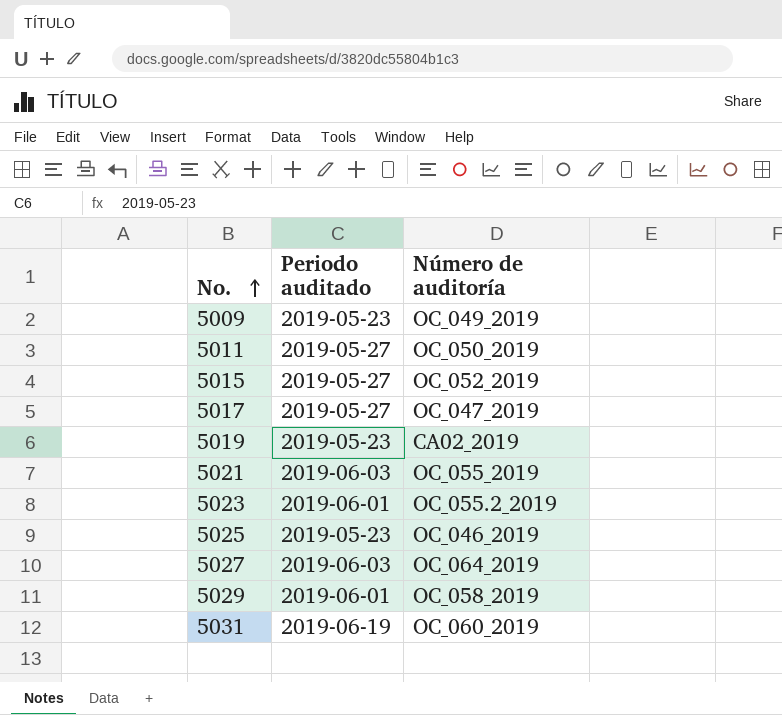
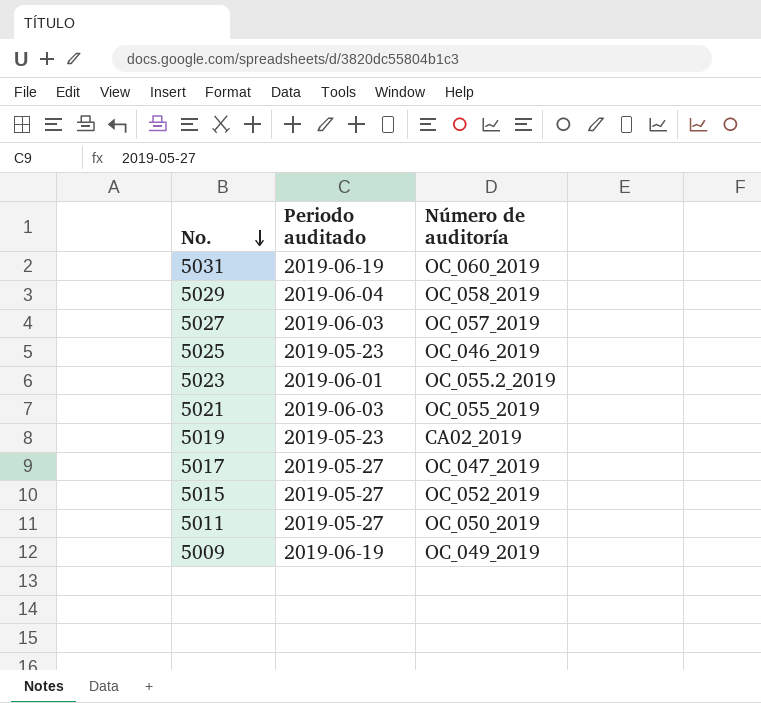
row order: No. ascending -> No. descending
5029 | Periodo auditado: 2019-06-01 -> 2019-06-04
5027 | Número de auditoría: OC_064_2019 -> OC_057_2019
5009 | Periodo auditado: 2019-05-23 -> 2019-06-19

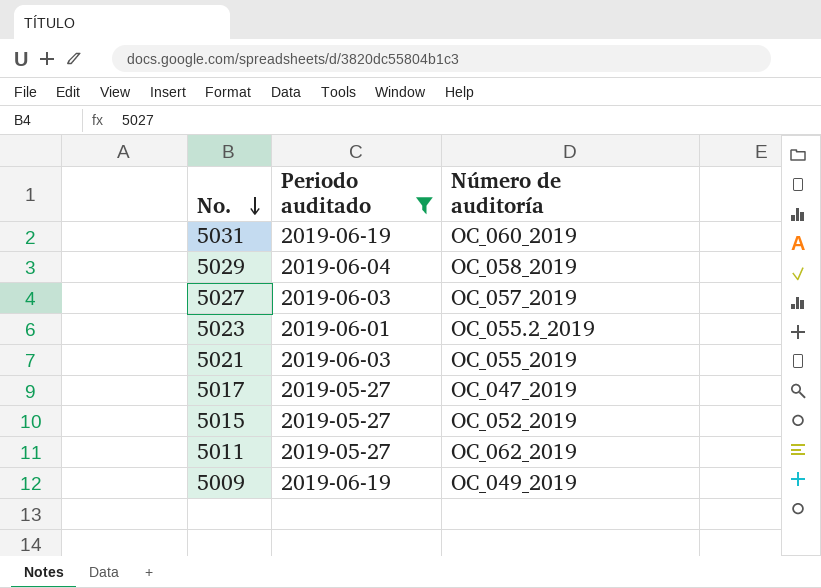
filter: none -> Periodo auditado != 2019-05-23
5011 | Número de auditoría: OC_050_2019 -> OC_062_2019

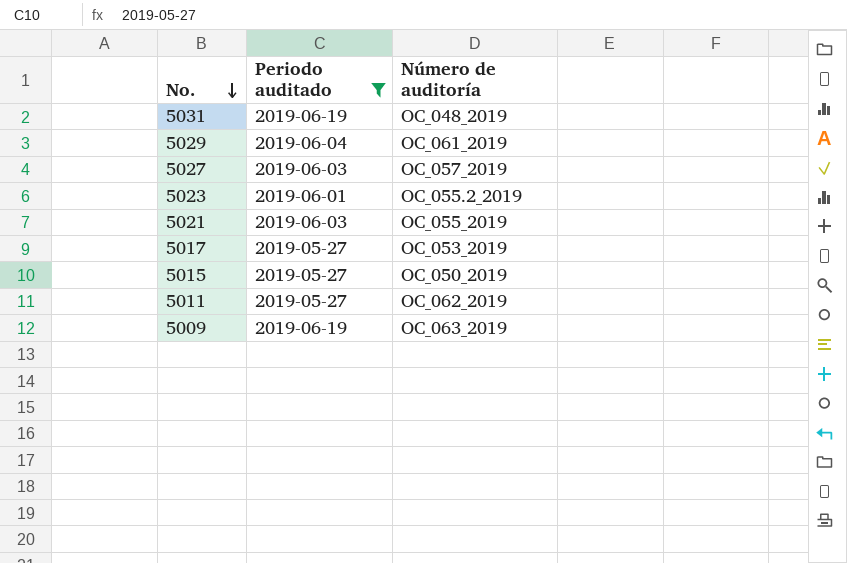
5031 | Número de auditoría: OC_060_2019 -> OC_048_2019
5029 | Número de auditoría: OC_058_2019 -> OC_061_2019
5017 | Número de auditoría: OC_047_2019 -> OC_053_2019
5015 | Número de auditoría: OC_052_2019 -> OC_050_2019
5009 | Número de auditoría: OC_049_2019 -> OC_063_2019

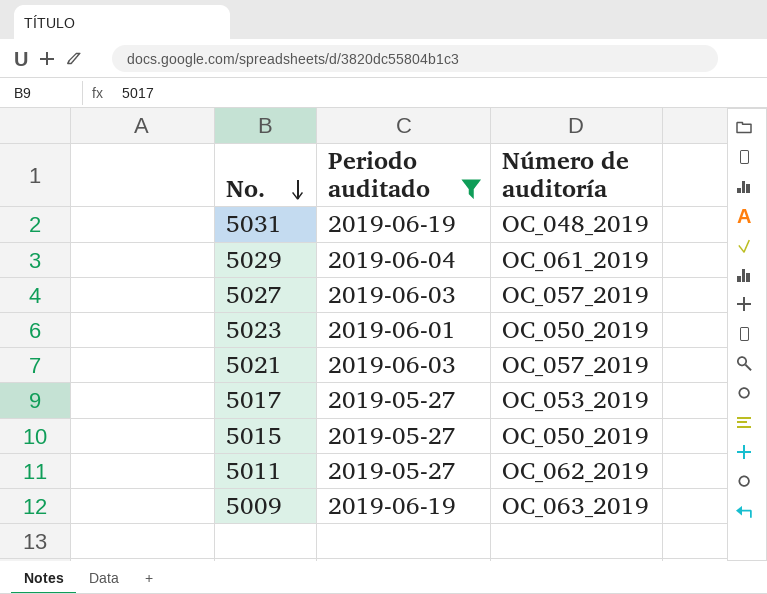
5023 | Número de auditoría: OC_055.2_2019 -> OC_050_2019
5021 | Número de auditoría: OC_055_2019 -> OC_057_2019

